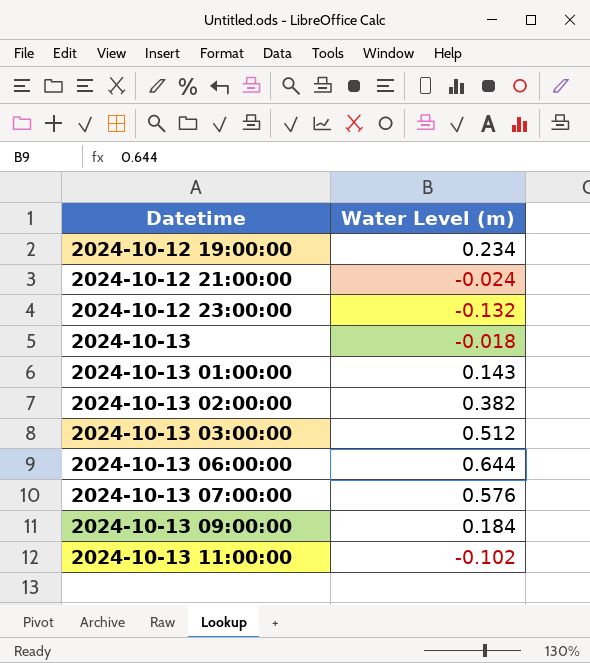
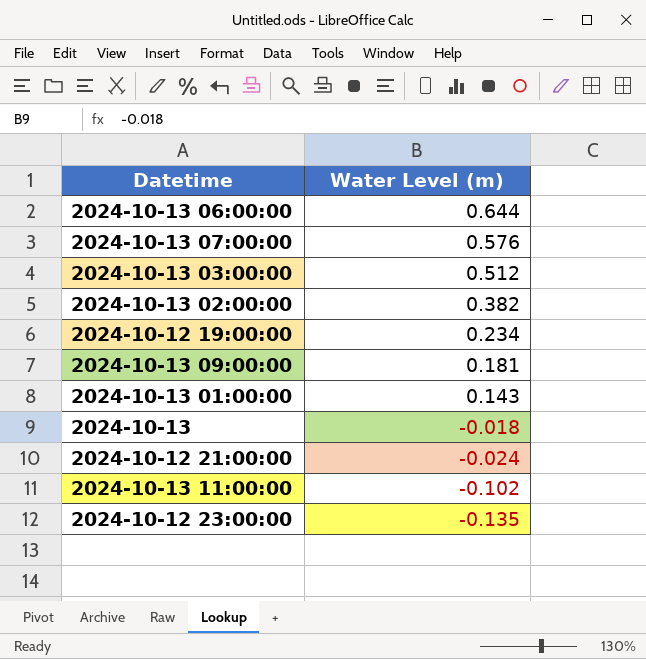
row order: Datetime ascending -> Water Level (m) descending
2024-10-13 09:00:00 | Water Level (m): 0.184 -> 0.181
2024-10-12 23:00:00 | Water Level (m): -0.132 -> -0.135

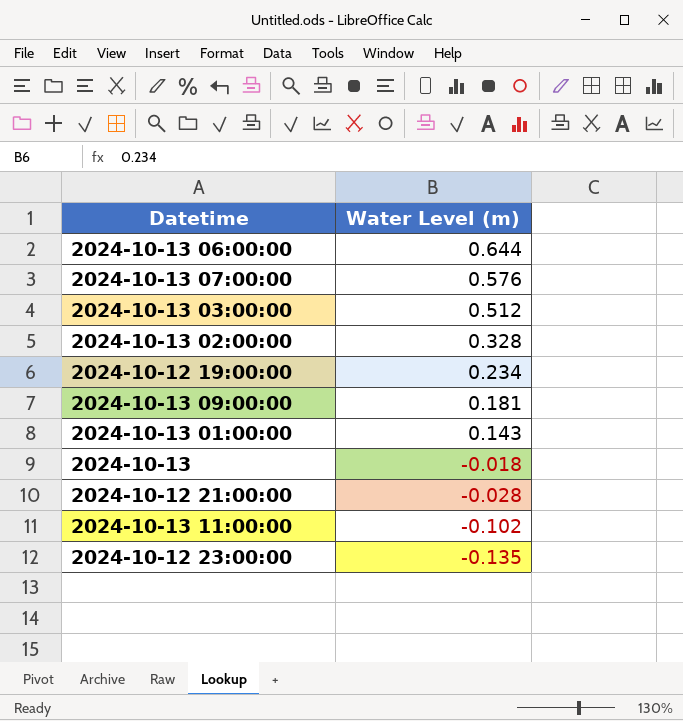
2024-10-13 02:00:00 | Water Level (m): 0.382 -> 0.328
2024-10-12 21:00:00 | Water Level (m): -0.024 -> -0.028

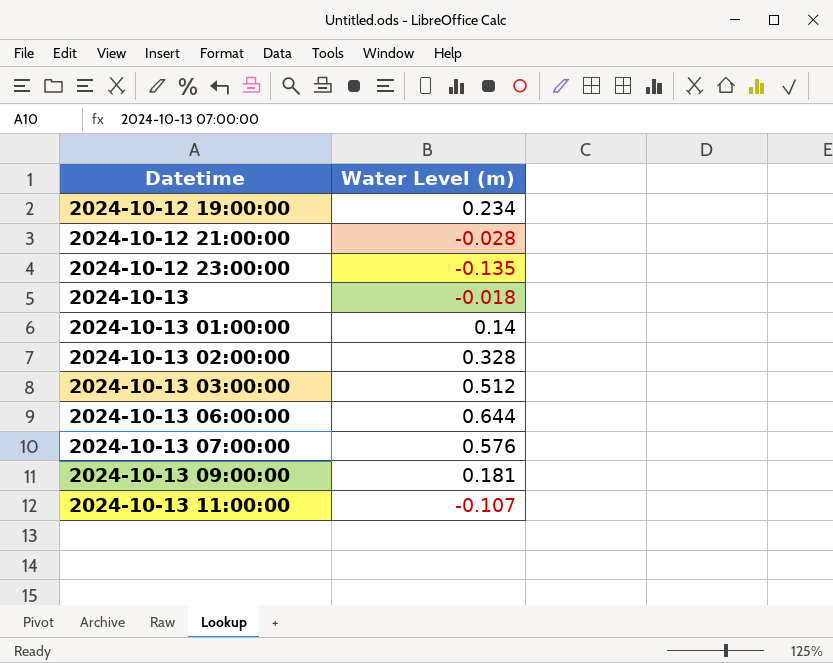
row order: Water Level (m) descending -> Datetime ascending
2024-10-13 01:00:00 | Water Level (m): 0.143 -> 0.14
2024-10-13 11:00:00 | Water Level (m): -0.102 -> -0.107

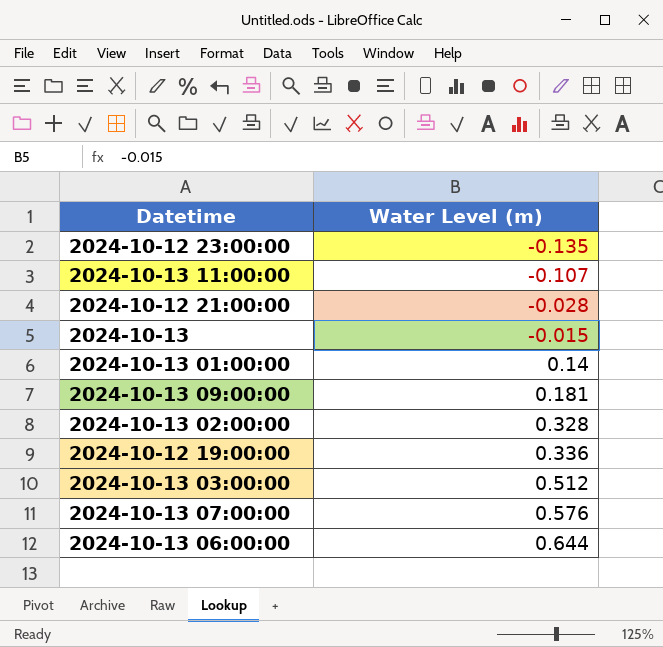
row order: Datetime ascending -> Water Level (m) ascending
2024-10-13 | Water Level (m): -0.018 -> -0.015
2024-10-12 19:00:00 | Water Level (m): 0.234 -> 0.336

